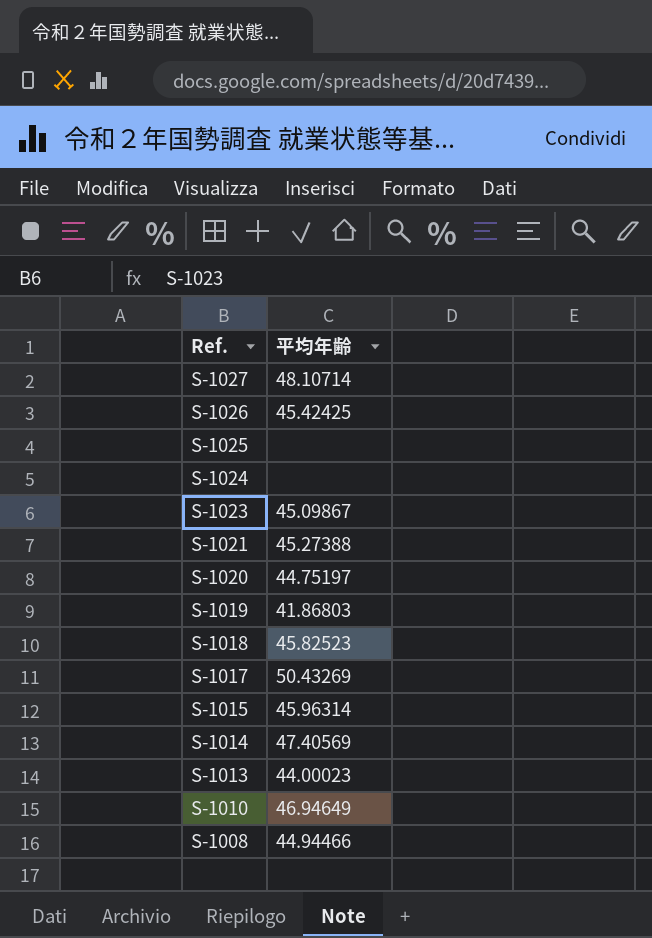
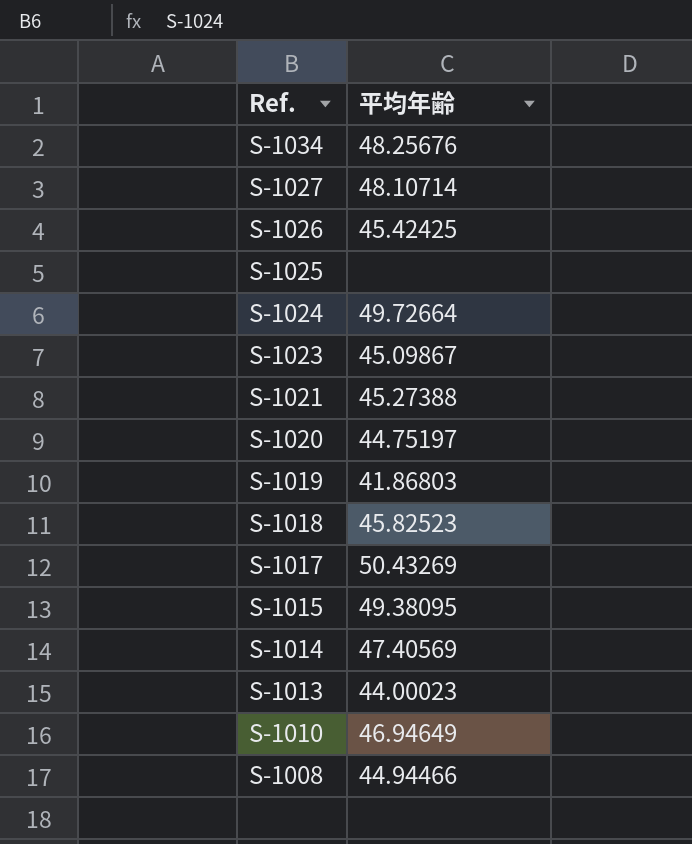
row S-1034: none -> 48.25676
S-1024 | 平均年齢: none -> 49.72664
S-1015 | 平均年齢: 45.96314 -> 49.38095

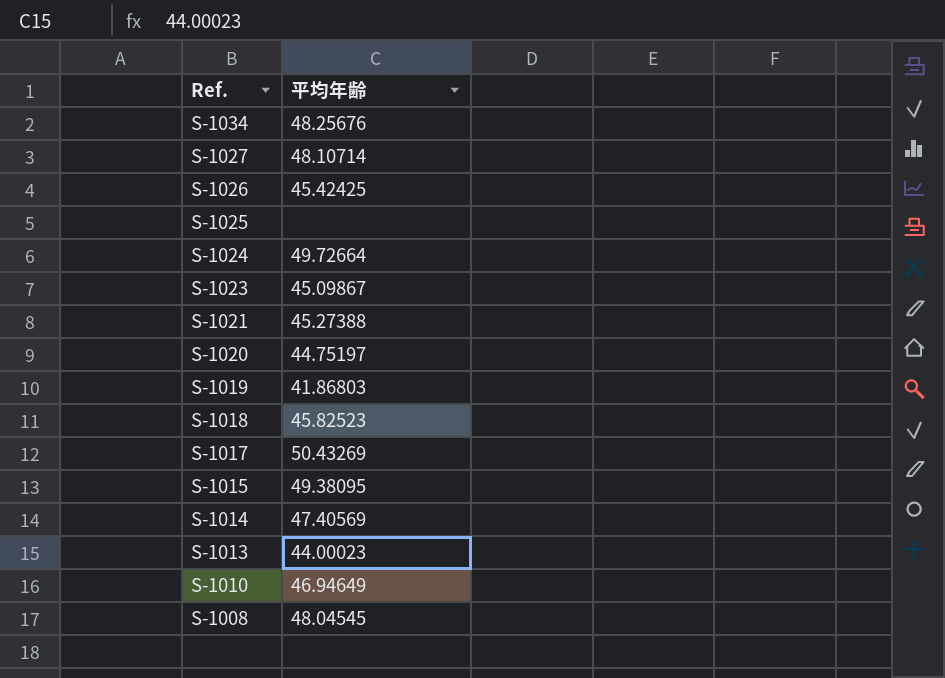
S-1008 | 平均年齢: 44.94466 -> 48.04545

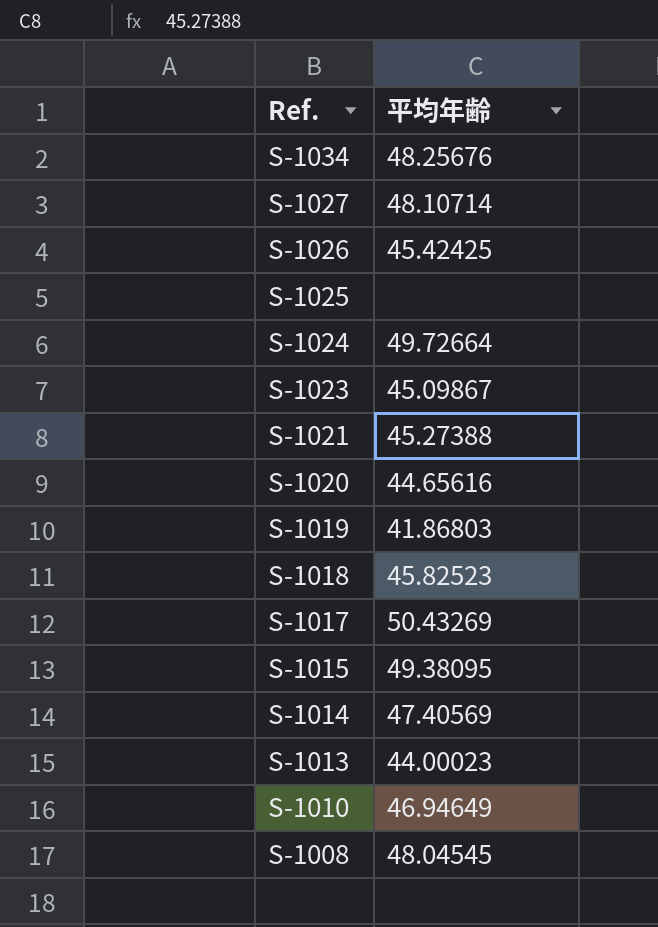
S-1020 | 平均年齢: 44.75197 -> 44.65616

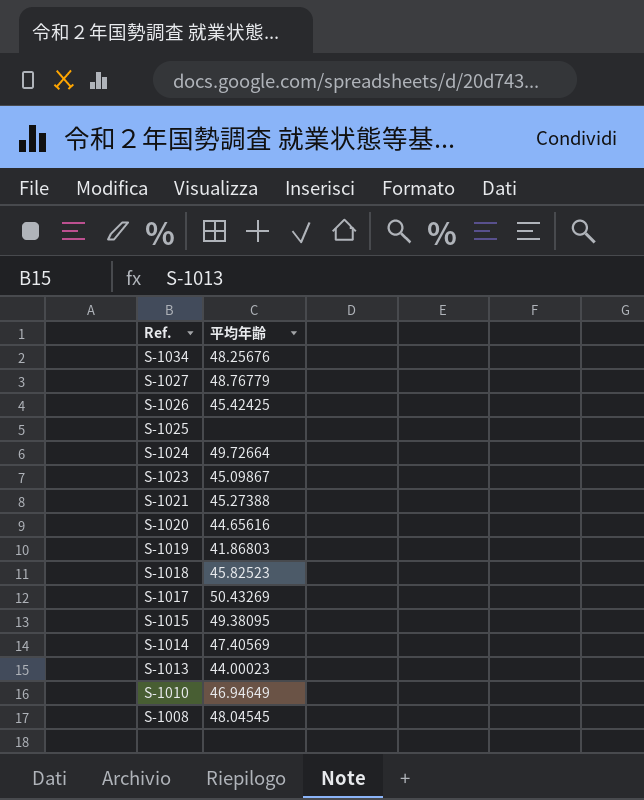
S-1027 | 平均年齢: 48.10714 -> 48.76779

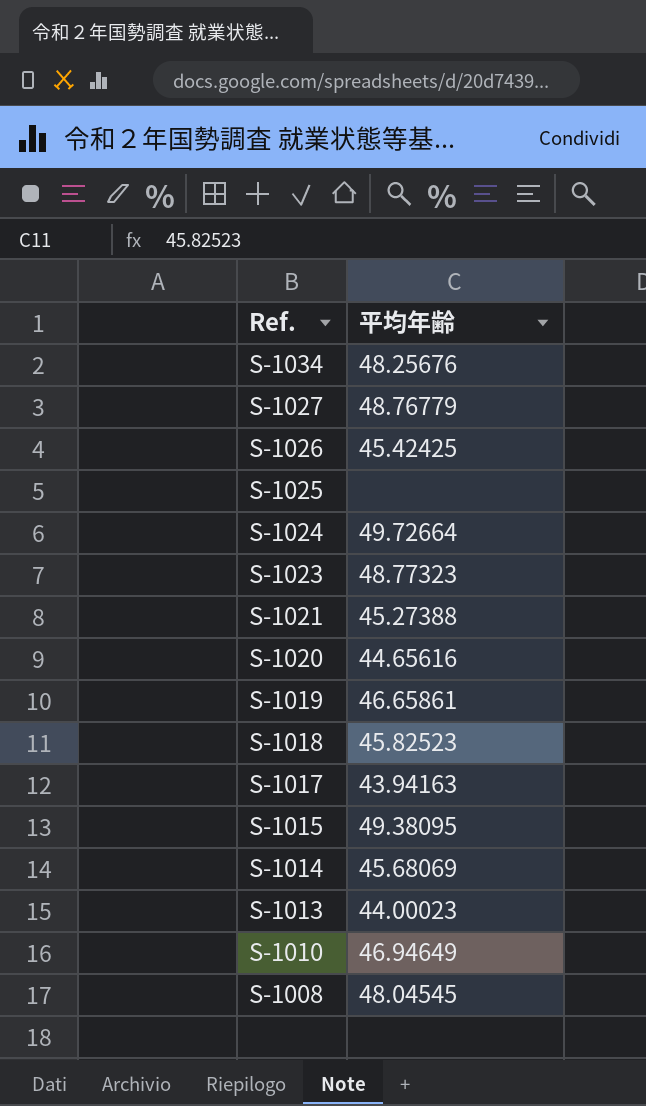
S-1023 | 平均年齢: 45.09867 -> 48.77323
S-1019 | 平均年齢: 41.86803 -> 46.65861
S-1017 | 平均年齢: 50.43269 -> 43.94163
S-1014 | 平均年齢: 47.40569 -> 45.68069

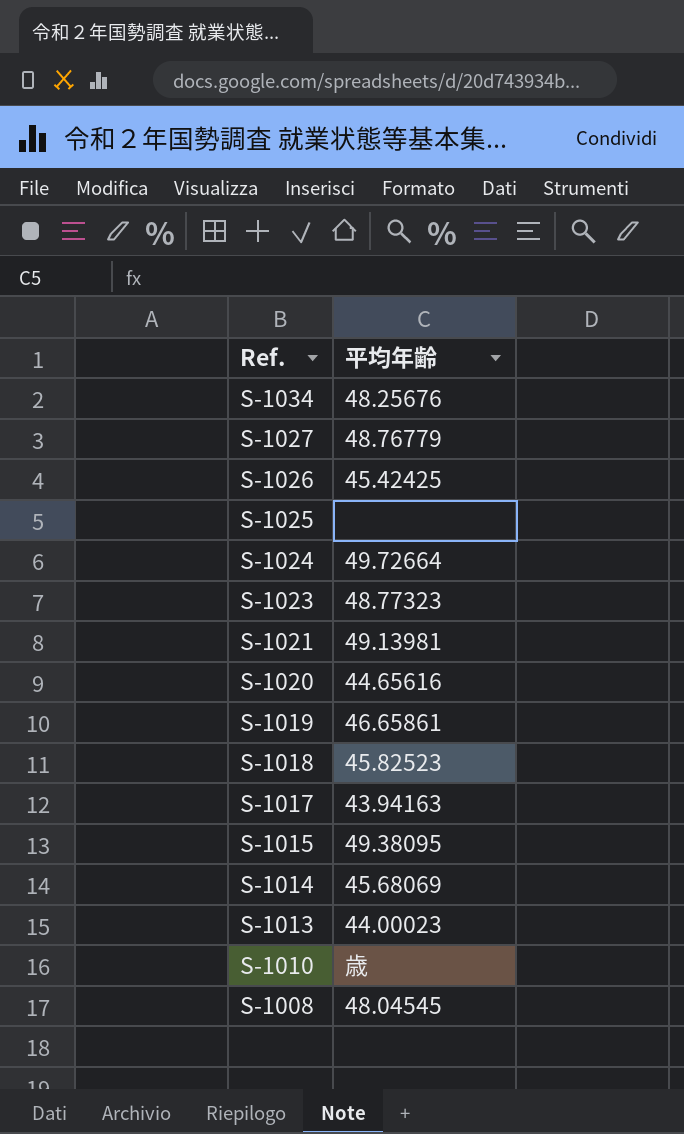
S-1021 | 平均年齢: 45.27388 -> 49.13981
S-1010 | 平均年齢: 46.94649 -> 歳

